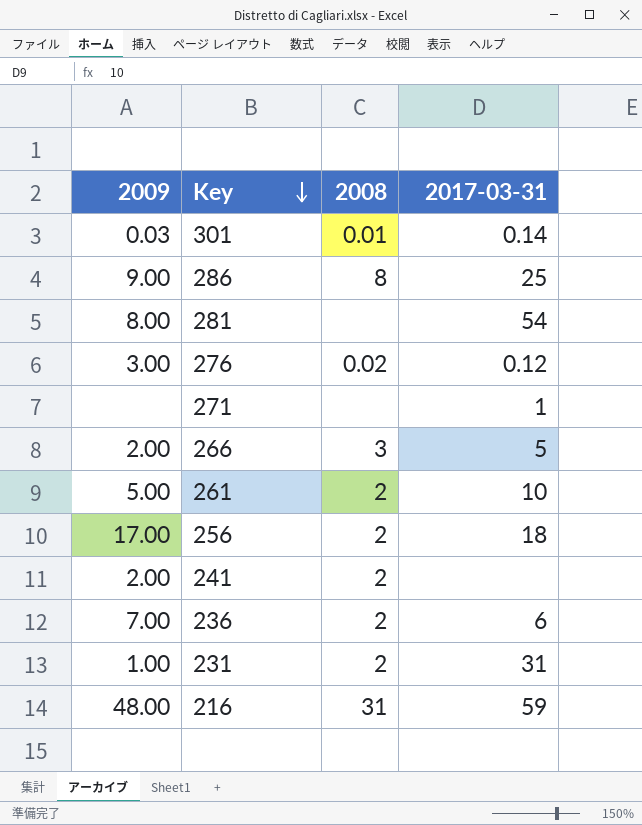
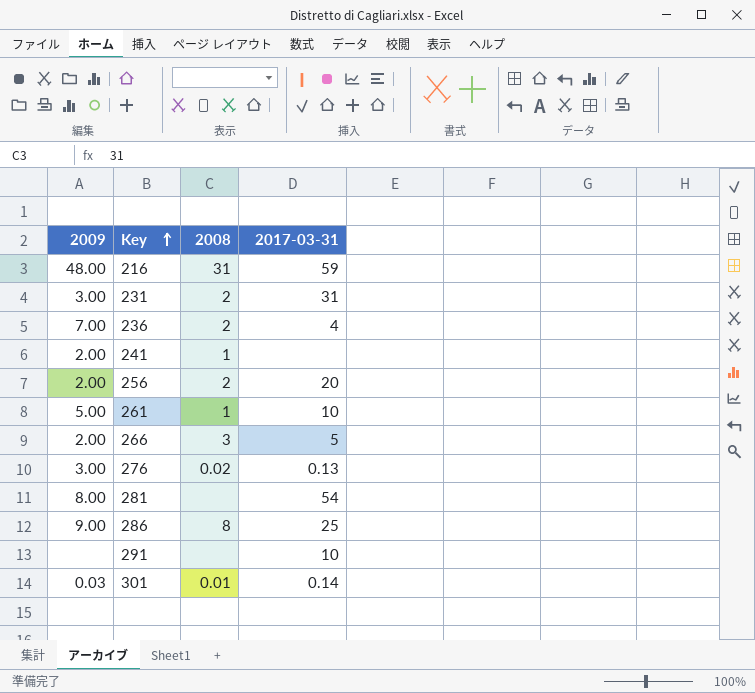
row order: Key descending -> Key ascending
row 271: none | none | 1 -> none
231 | 2009: 1.00 -> 3.00
236 | 2017-03-31: 6 -> 4
241 | 2008: 2 -> 1
256 | 2009: 17.00 -> 2.00
256 | 2017-03-31: 18 -> 20
261 | 2008: 2 -> 1
276 | 2017-03-31: 0.12 -> 0.13
row 291: none -> none | none | 10

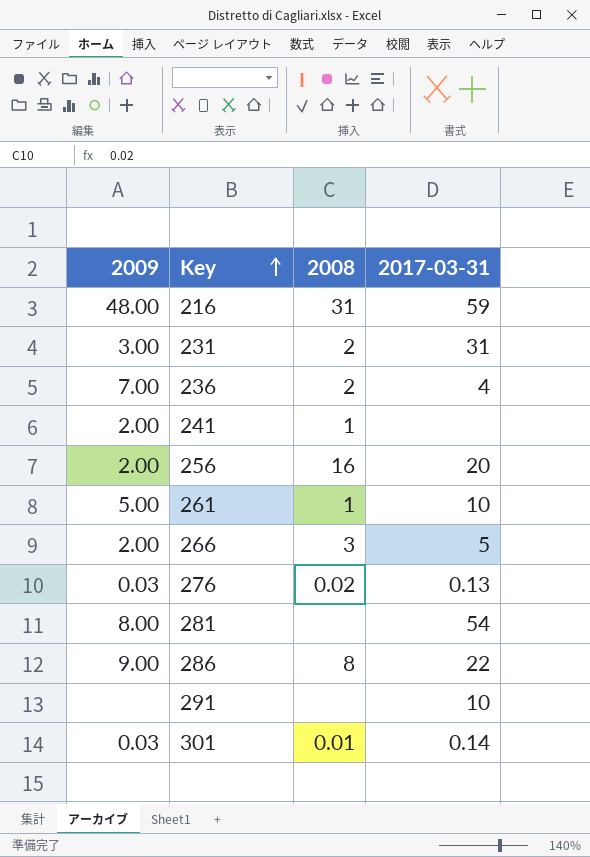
256 | 2008: 2 -> 16
276 | 2009: 3.00 -> 0.03
286 | 2017-03-31: 25 -> 22

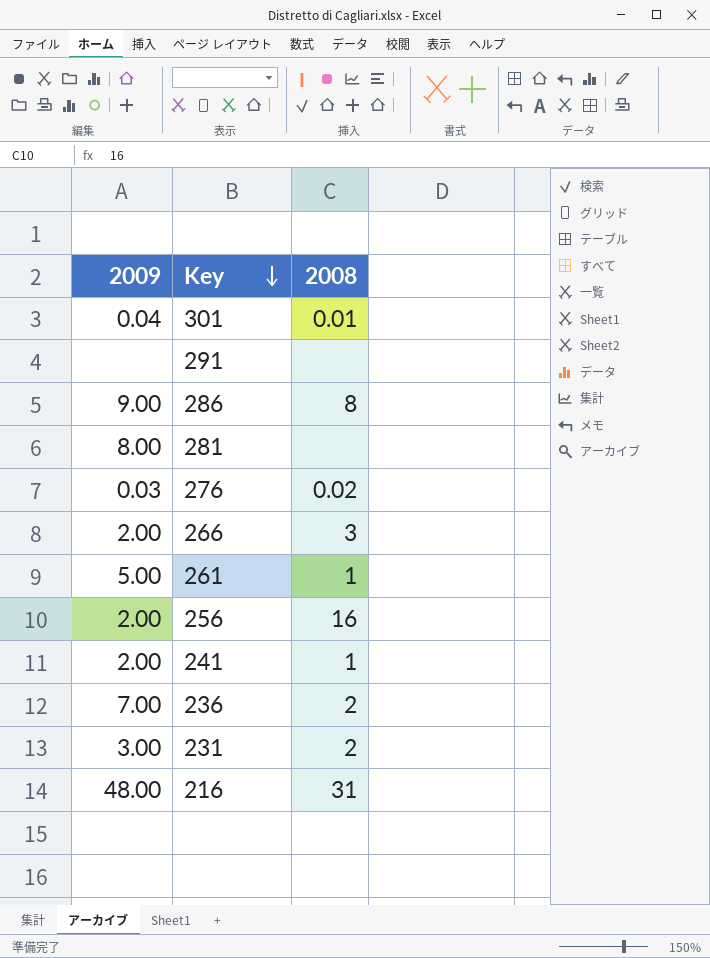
row order: Key ascending -> Key descending
column 2017-03-31 | position: 4 -> none
301 | 2009: 0.03 -> 0.04

